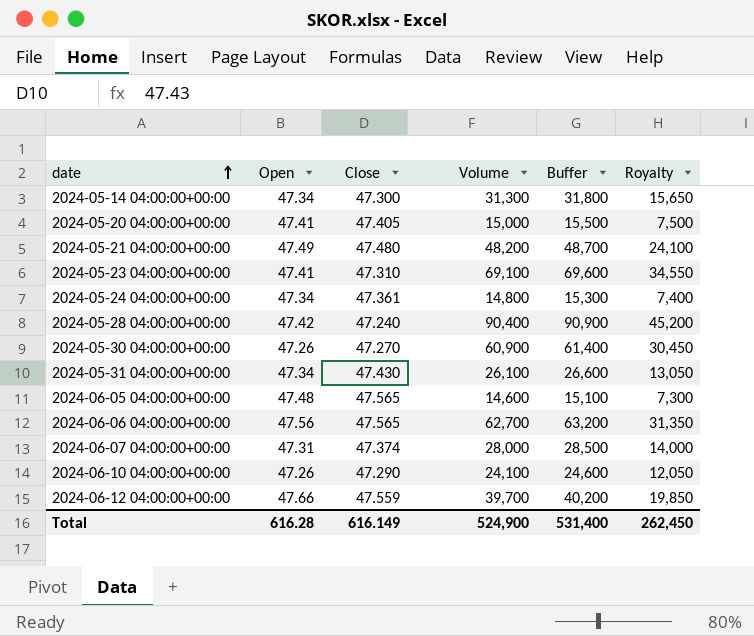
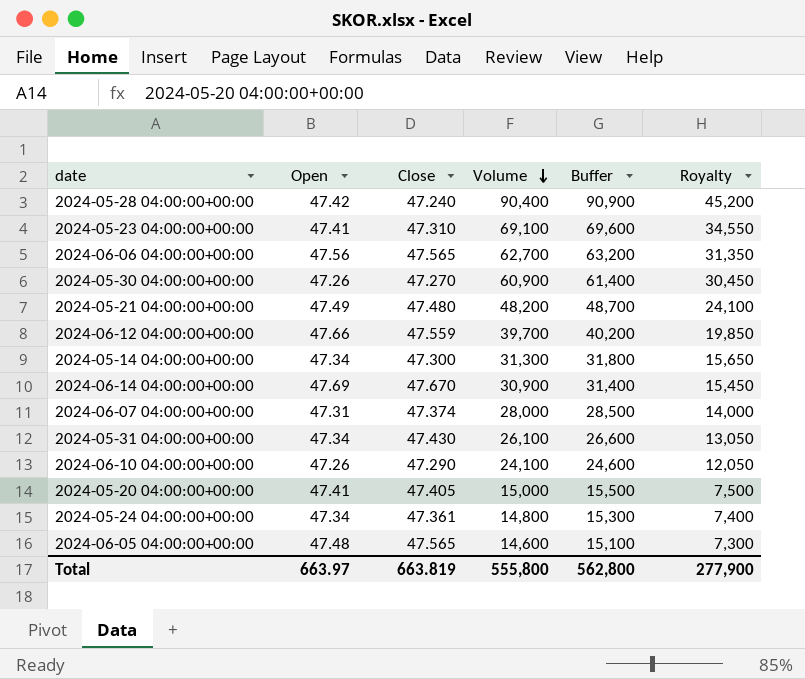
row order: date ascending -> Volume descending
row 2024-06-14 04:00:00+00:00: none -> 47.69 | 47.670 | 30,900 | 31,400 | 15,450
Total | Open: 616.28 -> 663.97
Total | Close: 616.149 -> 663.819
Total | Volume: 524,900 -> 555,800
Total | Buffer: 531,400 -> 562,800
Total | Royalty: 262,450 -> 277,900

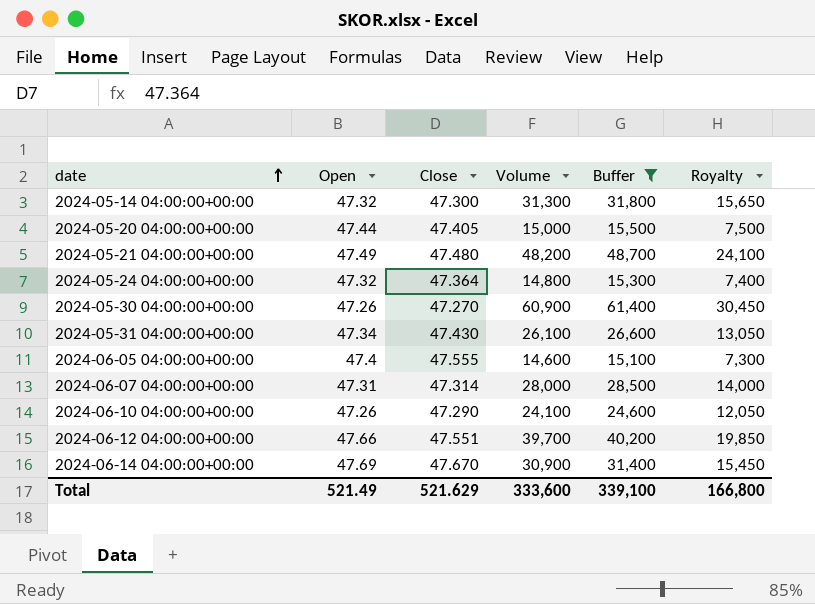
filter: none -> Buffer <= 61,400
row order: Volume descending -> date ascending
2024-05-14 04:00:00+00:00 | Open: 47.34 -> 47.32
2024-05-20 04:00:00+00:00 | Open: 47.41 -> 47.44
2024-05-24 04:00:00+00:00 | Open: 47.34 -> 47.32
2024-05-24 04:00:00+00:00 | Close: 47.361 -> 47.364
2024-06-05 04:00:00+00:00 | Open: 47.48 -> 47.4
2024-06-05 04:00:00+00:00 | Close: 47.565 -> 47.555
2024-06-07 04:00:00+00:00 | Close: 47.374 -> 47.314
2024-06-12 04:00:00+00:00 | Close: 47.559 -> 47.551
Total | Open: 663.97 -> 521.49
Total | Close: 663.819 -> 521.629
Total | Volume: 555,800 -> 333,600
Total | Buffer: 562,800 -> 339,100
Total | Royalty: 277,900 -> 166,800

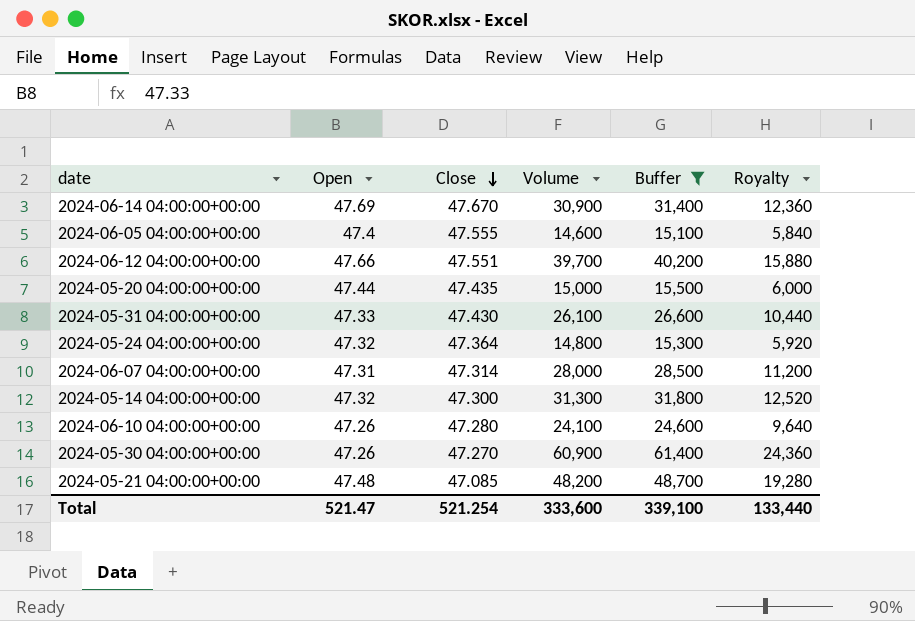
row order: date ascending -> Close descending
column Royalty | formula: [Volume] * 0.5 -> [Volume] * 0.4
2024-05-20 04:00:00+00:00 | Close: 47.405 -> 47.435
2024-05-31 04:00:00+00:00 | Open: 47.34 -> 47.33
2024-06-10 04:00:00+00:00 | Close: 47.290 -> 47.280
2024-05-21 04:00:00+00:00 | Open: 47.49 -> 47.48
2024-05-21 04:00:00+00:00 | Close: 47.480 -> 47.085
Total | Open: 521.49 -> 521.47
Total | Close: 521.629 -> 521.254
Total | Royalty: 166,800 -> 133,440

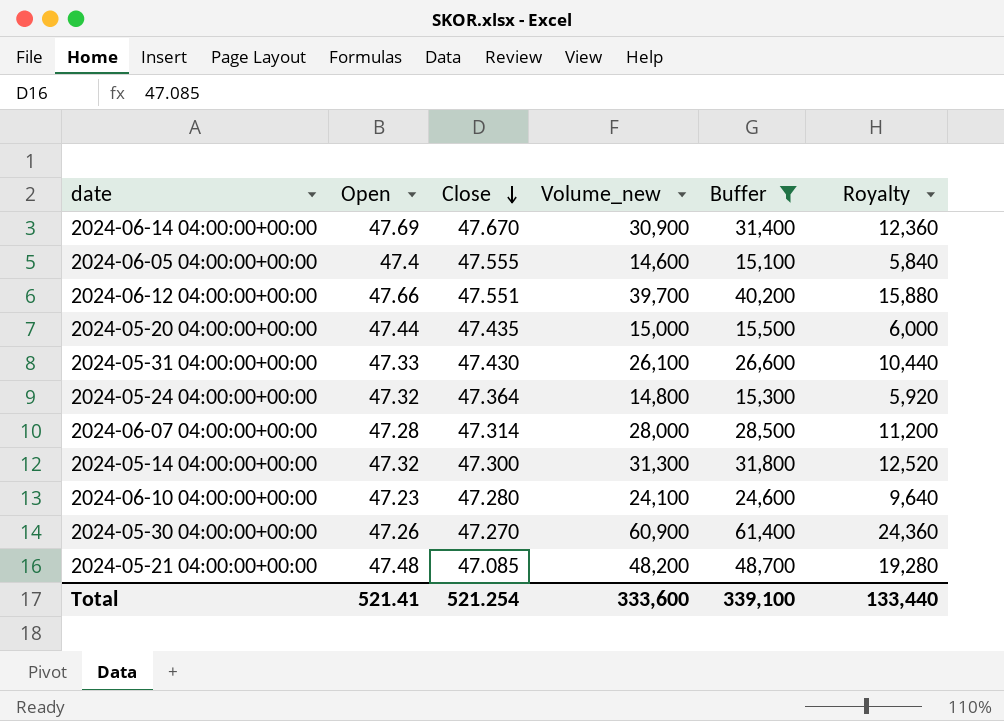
column name: Volume -> Volume_new
2024-06-07 04:00:00+00:00 | Open: 47.31 -> 47.28
2024-06-10 04:00:00+00:00 | Open: 47.26 -> 47.23
Total | Open: 521.47 -> 521.41

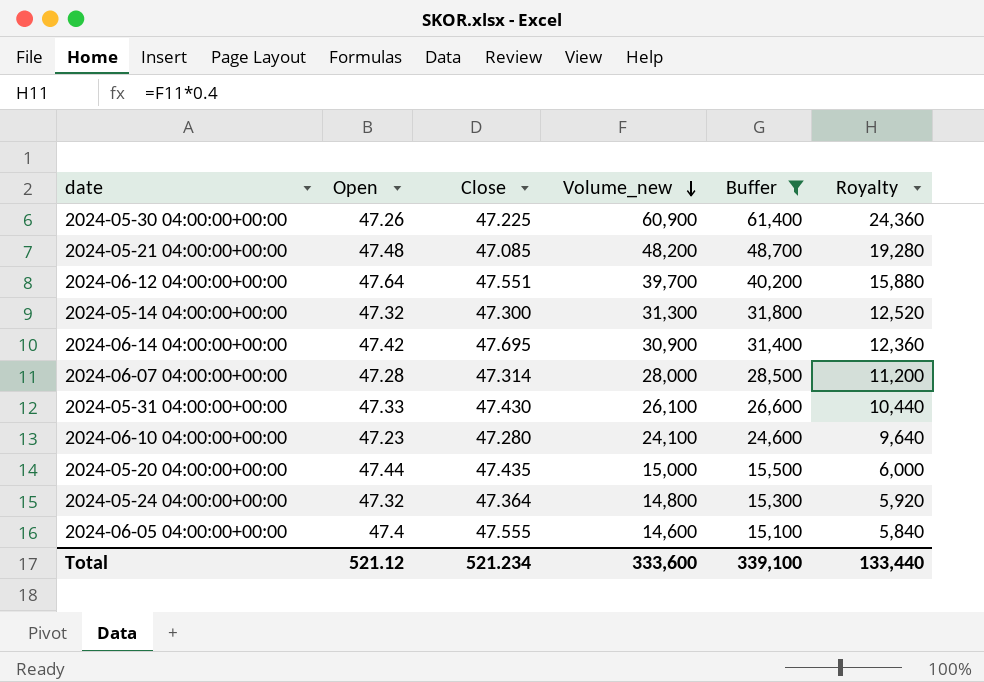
row order: Close descending -> Volume_new descending
2024-05-30 04:00:00+00:00 | Close: 47.270 -> 47.225
2024-06-12 04:00:00+00:00 | Open: 47.66 -> 47.64
2024-06-14 04:00:00+00:00 | Open: 47.69 -> 47.42
2024-06-14 04:00:00+00:00 | Close: 47.670 -> 47.695
Total | Open: 521.41 -> 521.12
Total | Close: 521.254 -> 521.234

